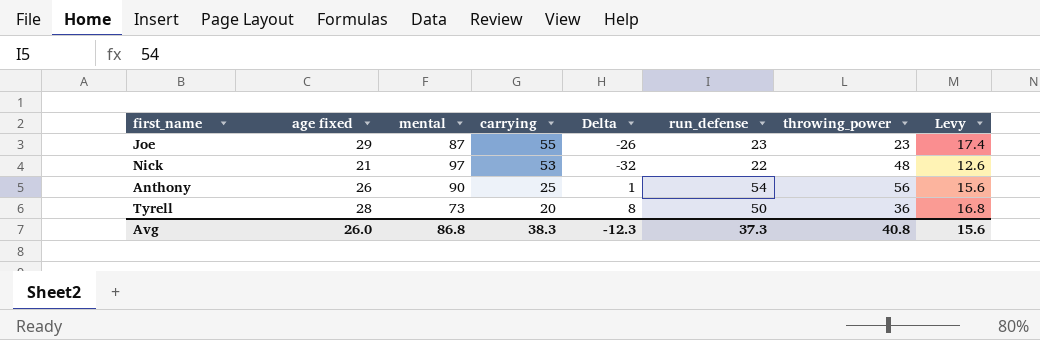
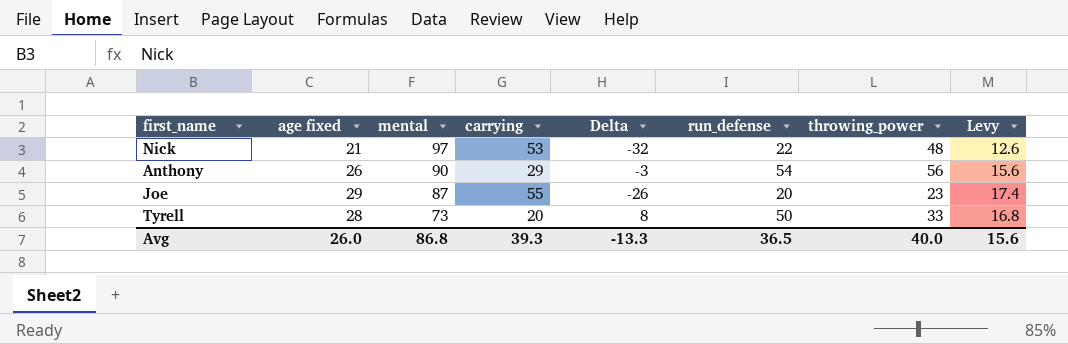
row order: carrying descending -> mental descending
Anthony | carrying: 25 -> 29
Anthony | Delta: 1 -> -3
Joe | run_defense: 23 -> 20
Tyrell | throwing_power: 36 -> 33
Avg | carrying: 38.3 -> 39.3
Avg | Delta: -12.3 -> -13.3
Avg | run_defense: 37.3 -> 36.5
Avg | throwing_power: 40.8 -> 40.0

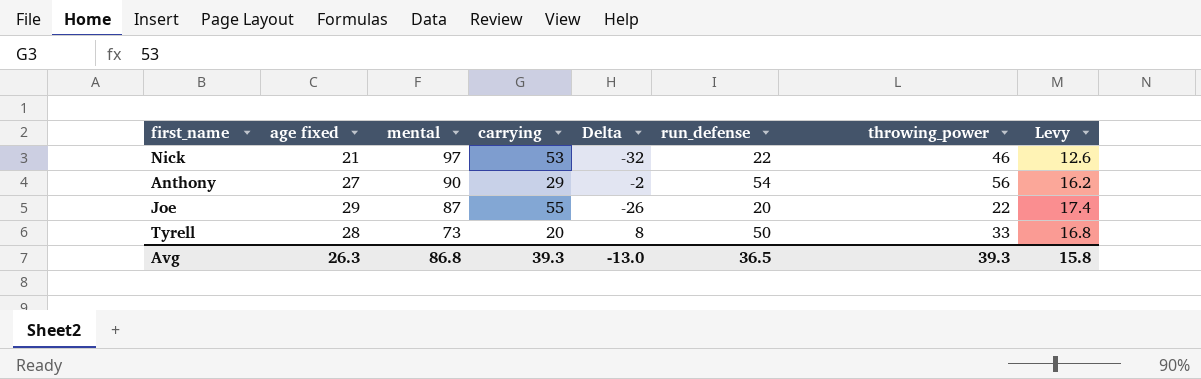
Nick | throwing_power: 48 -> 46
Anthony | age fixed: 26 -> 27
Anthony | Delta: -3 -> -2
Anthony | Levy: 15.6 -> 16.2
Joe | throwing_power: 23 -> 22
Avg | age fixed: 26.0 -> 26.3
Avg | Delta: -13.3 -> -13.0
Avg | throwing_power: 40.0 -> 39.3
Avg | Levy: 15.6 -> 15.8

